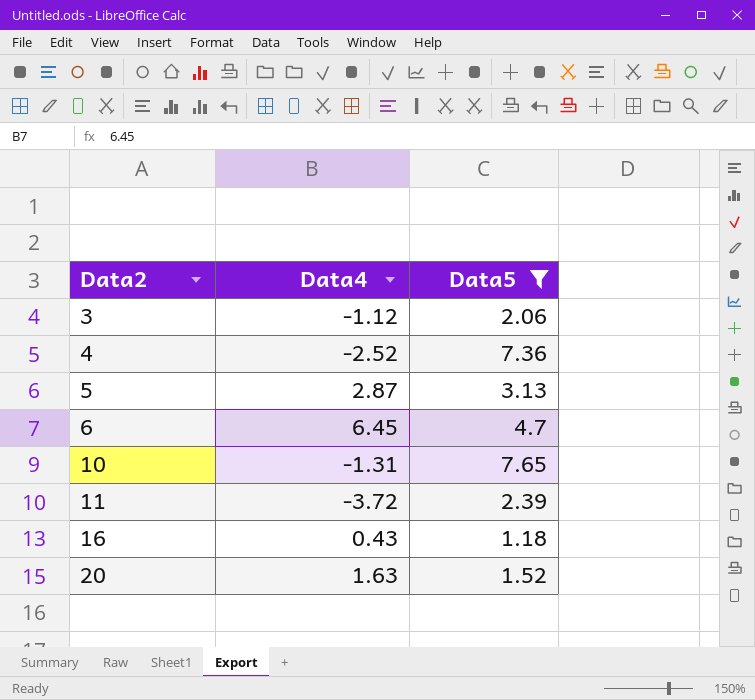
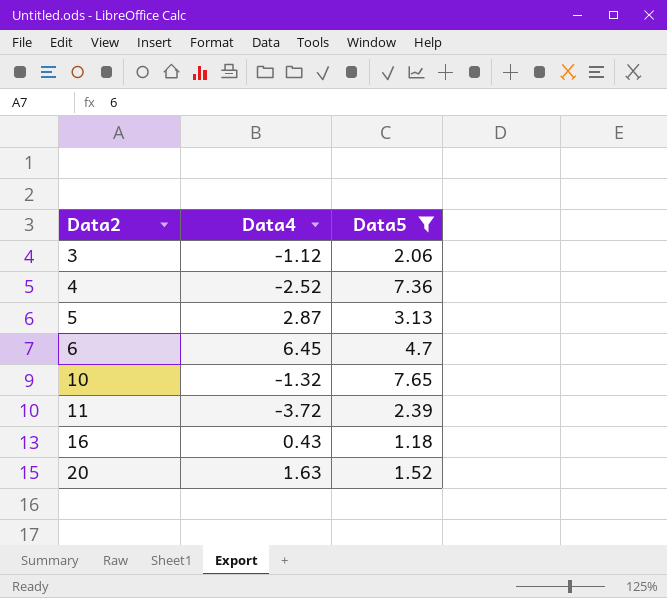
10 | Data4: -1.31 -> -1.32

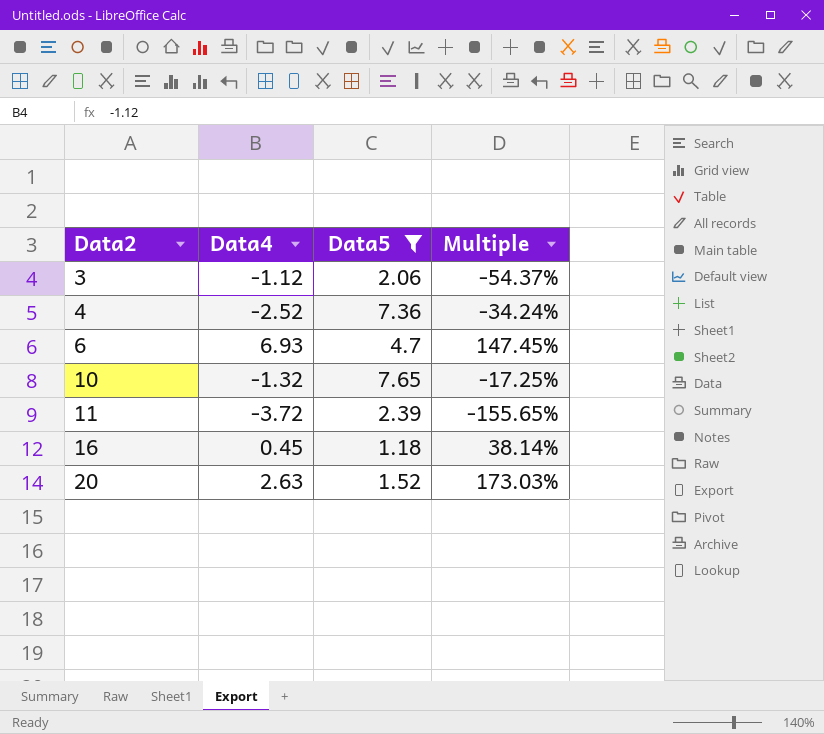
column Multiple | formula: none -> [Data4] / [Data5]
row 5: 2.87 | 3.13 -> none
6 | Data4: 6.45 -> 6.93
16 | Data4: 0.43 -> 0.45
20 | Data4: 1.63 -> 2.63

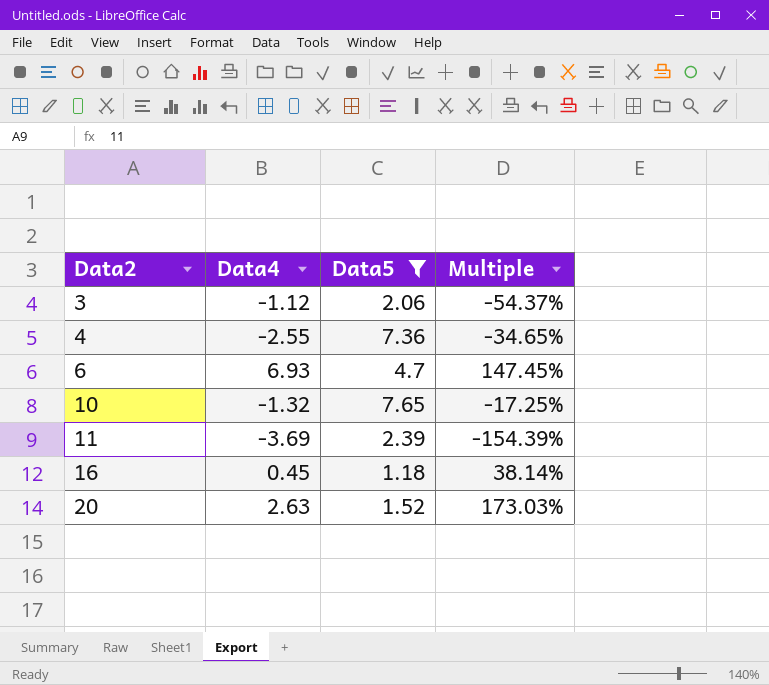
4 | Data4: -2.52 -> -2.55
4 | Multiple: -34.24% -> -34.65%
11 | Data4: -3.72 -> -3.69
11 | Multiple: -155.65% -> -154.39%

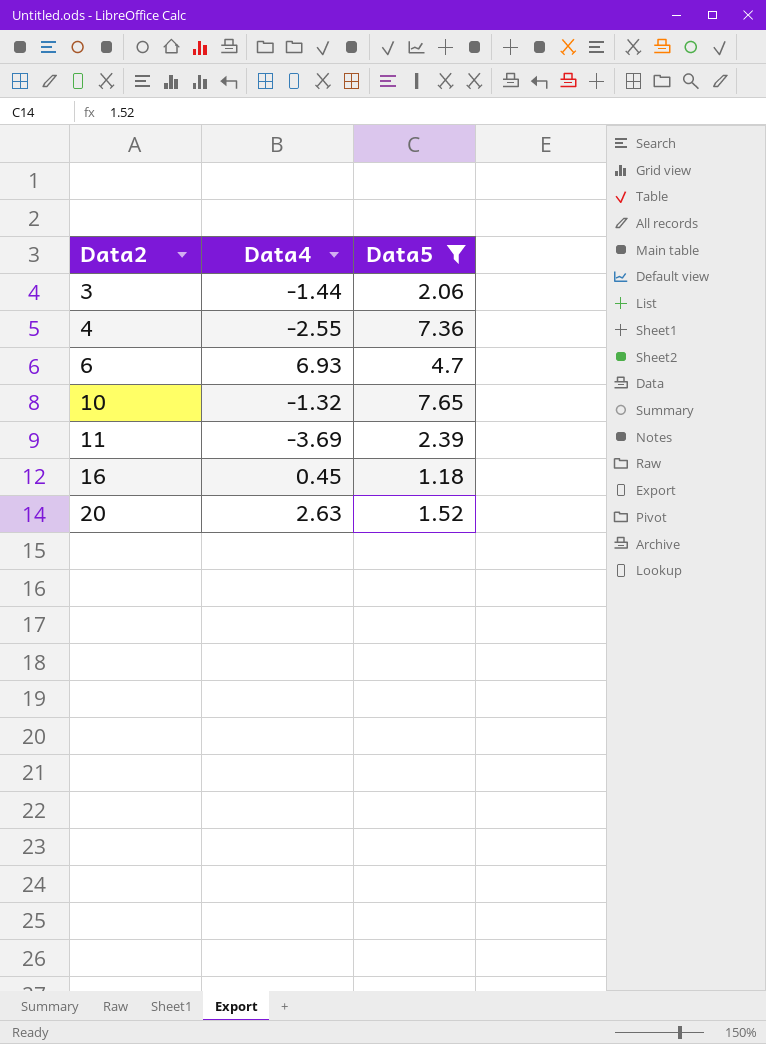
column Multiple | formula: [Data4] / [Data5] -> none
3 | Data4: -1.12 -> -1.44

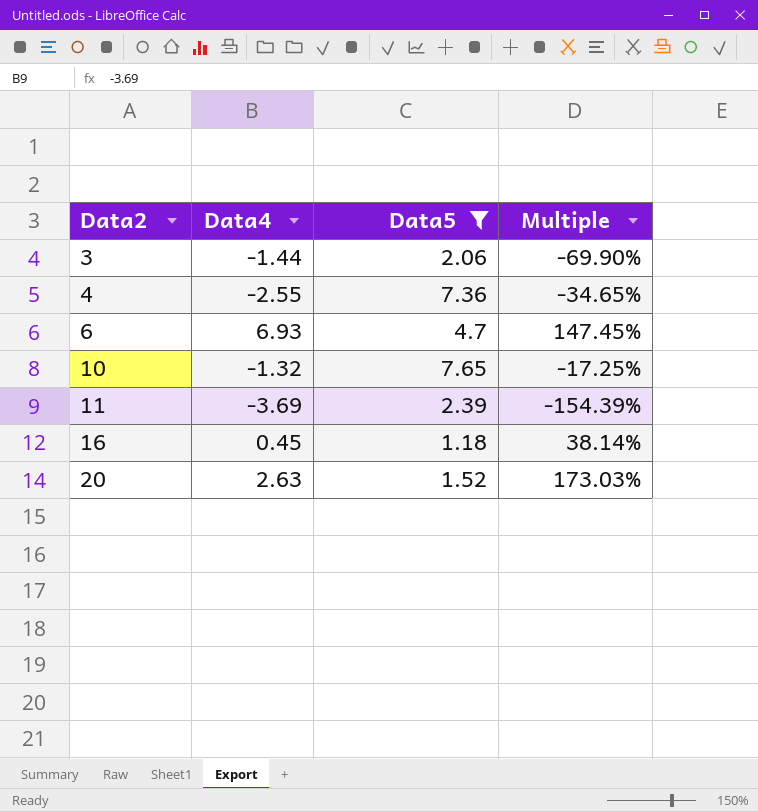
column Multiple | formula: none -> [Data4] / [Data5]

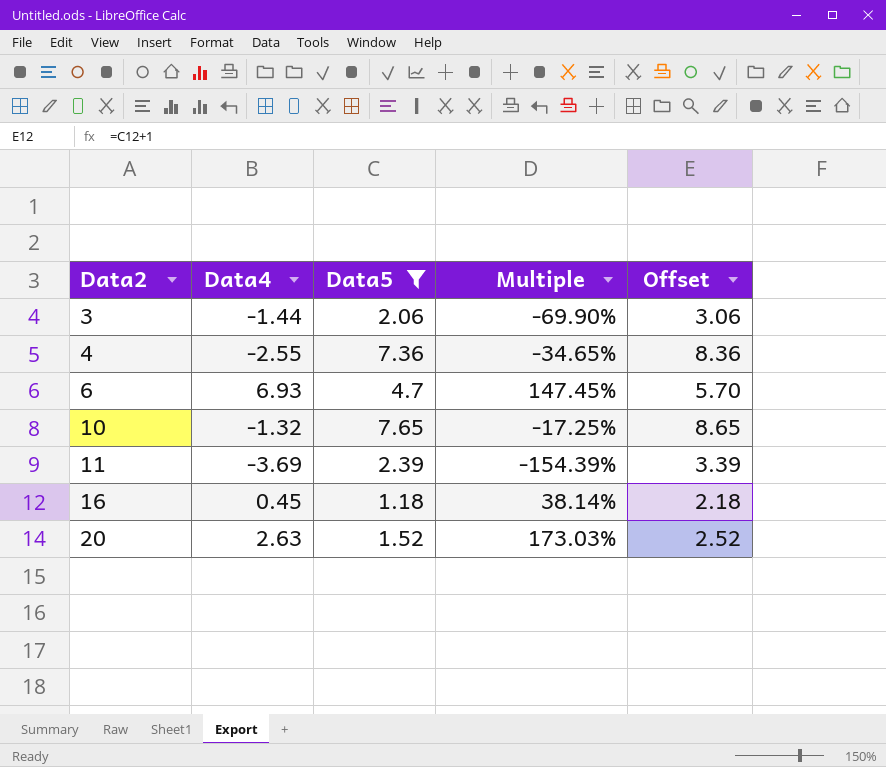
column Offset | formula: none -> [Data5] + 1

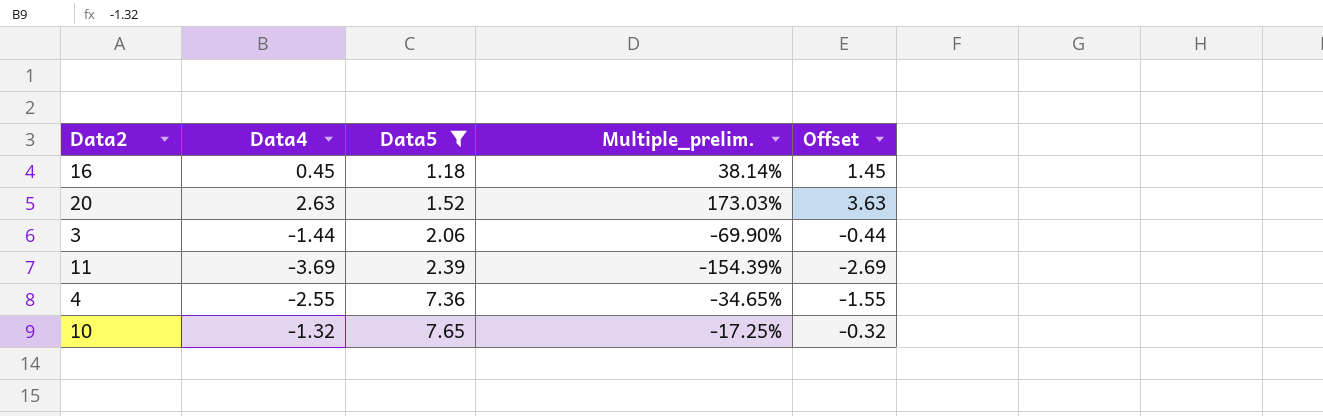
row order: Data2 ascending -> Data5 ascending
column name: Multiple -> Multiple_prelim.
column Offset | formula: [Data5] + 1 -> [Data4] + 1
row 6: 6.93 | 4.7 | 147.45% | 5.70 -> none

